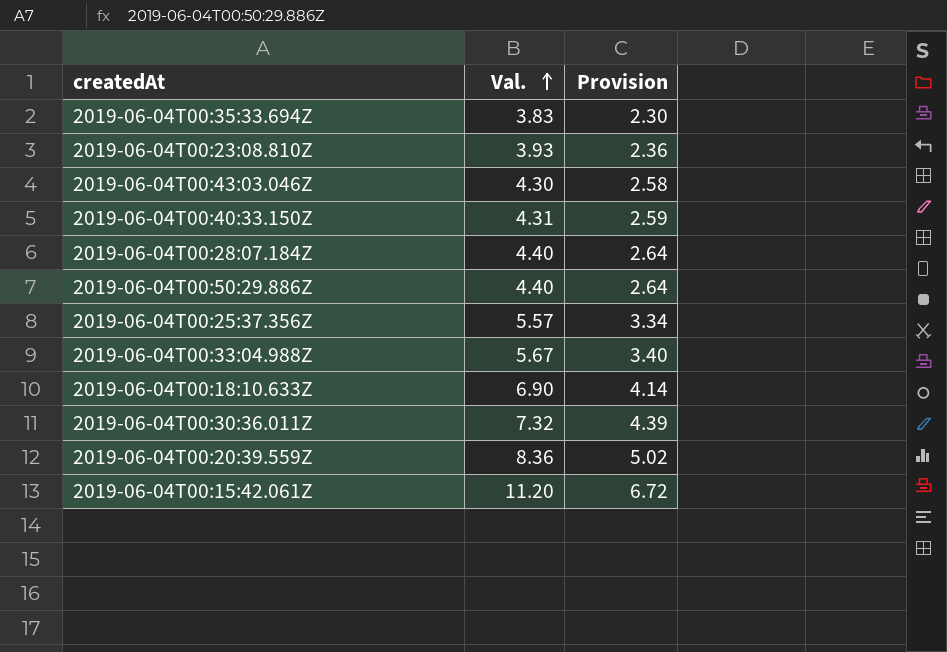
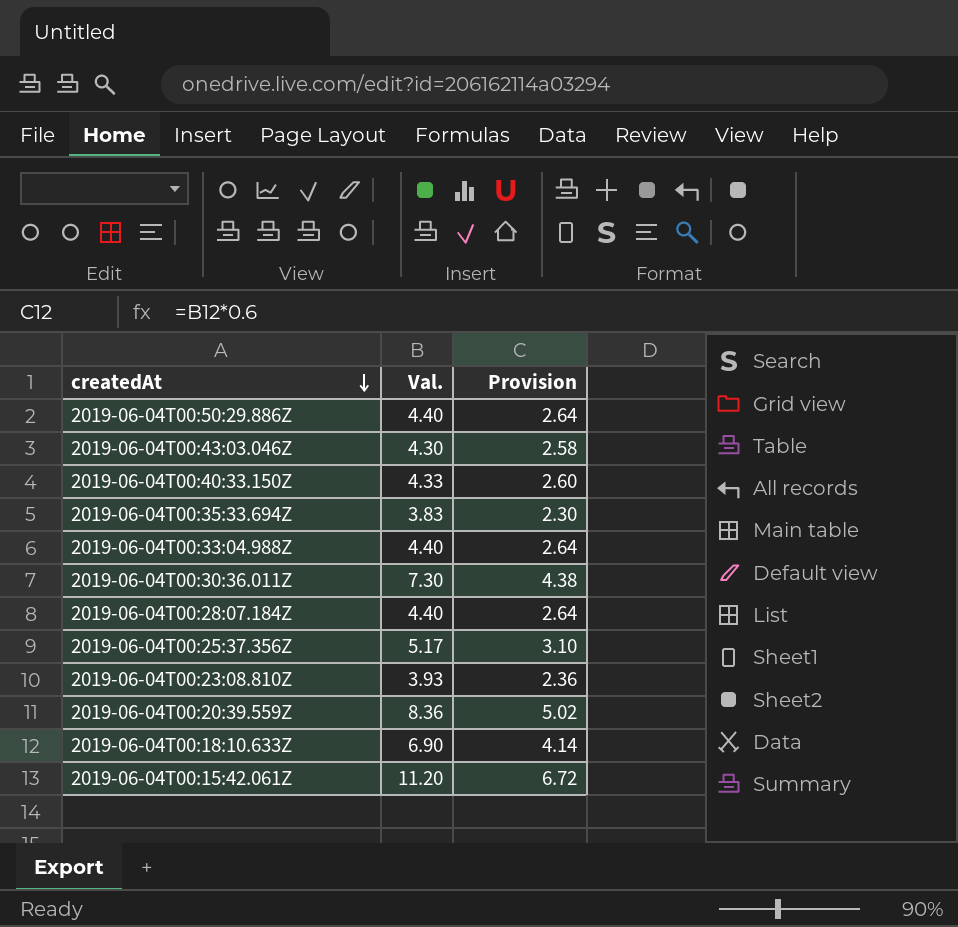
row order: Val. ascending -> createdAt descending
2019-06-04T00:40:33.150Z | Val.: 4.31 -> 4.33
2019-06-04T00:40:33.150Z | Provision: 2.59 -> 2.60
2019-06-04T00:33:04.988Z | Val.: 5.67 -> 4.40
2019-06-04T00:33:04.988Z | Provision: 3.40 -> 2.64
2019-06-04T00:30:36.011Z | Val.: 7.32 -> 7.30
2019-06-04T00:30:36.011Z | Provision: 4.39 -> 4.38
2019-06-04T00:25:37.356Z | Val.: 5.57 -> 5.17
2019-06-04T00:25:37.356Z | Provision: 3.34 -> 3.10

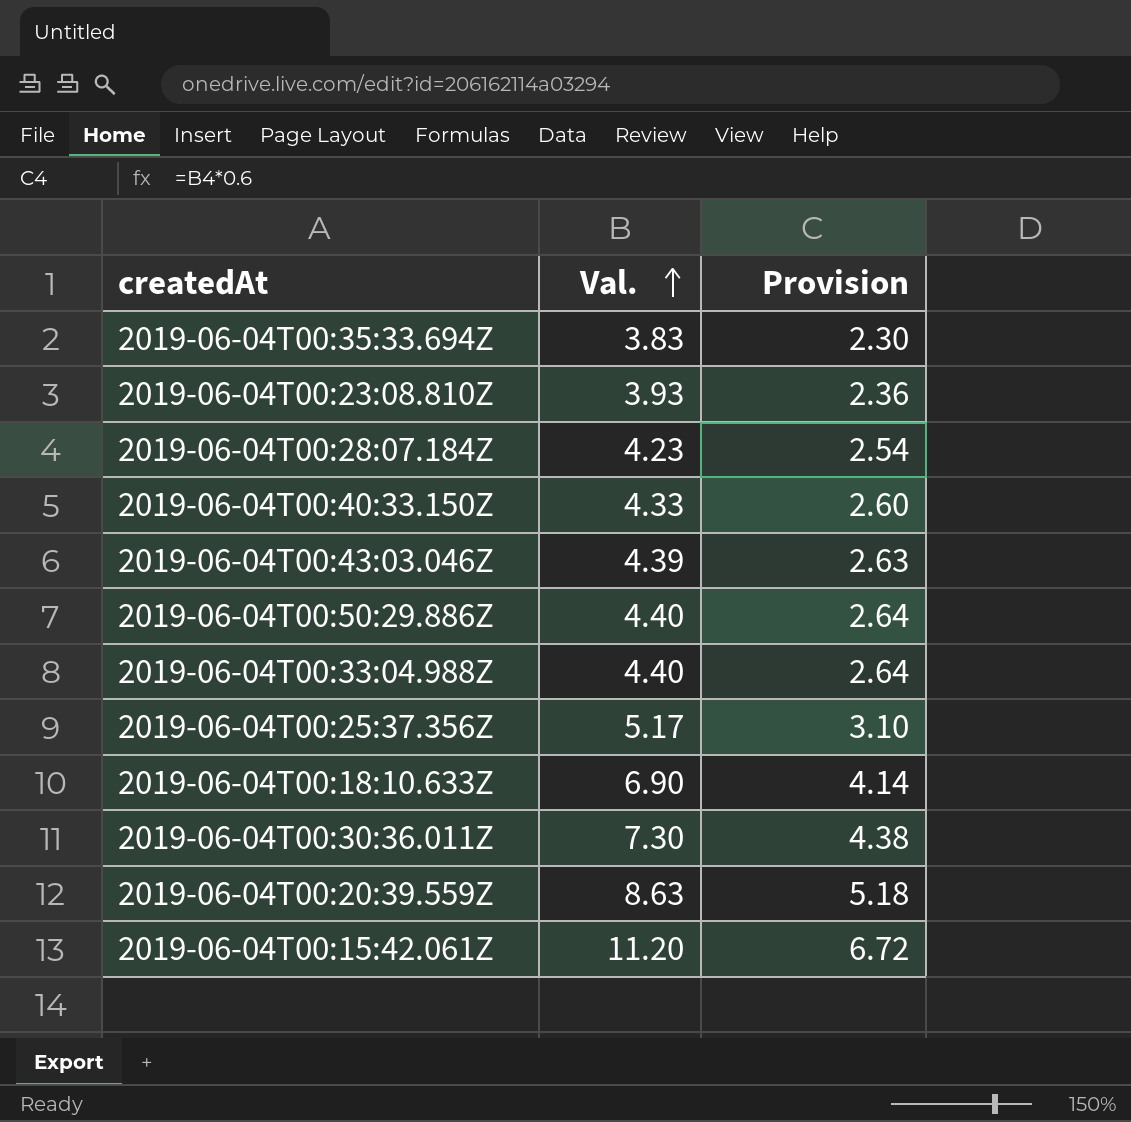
row order: createdAt descending -> Val. ascending
2019-06-04T00:28:07.184Z | Val.: 4.40 -> 4.23
2019-06-04T00:28:07.184Z | Provision: 2.64 -> 2.54
2019-06-04T00:43:03.046Z | Val.: 4.30 -> 4.39
2019-06-04T00:43:03.046Z | Provision: 2.58 -> 2.63
2019-06-04T00:20:39.559Z | Val.: 8.36 -> 8.63
2019-06-04T00:20:39.559Z | Provision: 5.02 -> 5.18

